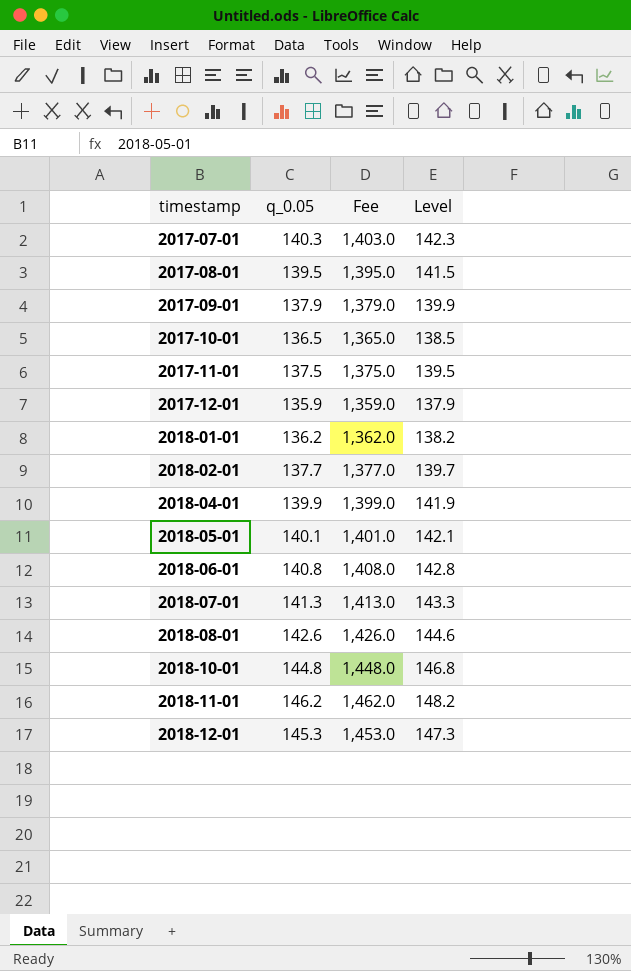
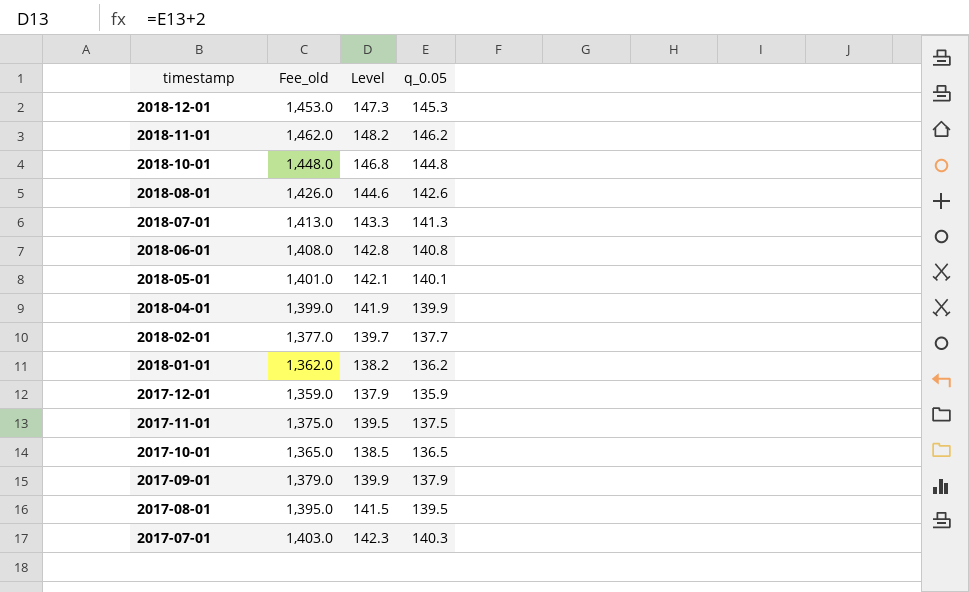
row order: timestamp ascending -> timestamp descending
column name: Fee -> Fee_old
column q_0.05 | position: 2 -> 4

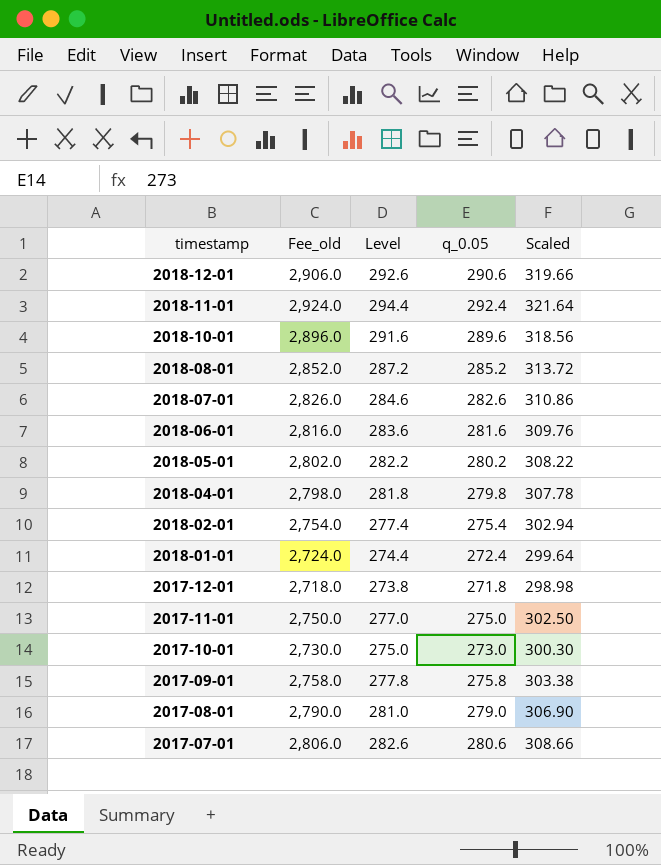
column Scaled | formula: none -> [q_0.05] * 1.1
2018-12-01 | Fee_old: 1,453.0 -> 2,906.0
2018-12-01 | Level: 147.3 -> 292.6
2018-12-01 | q_0.05: 145.3 -> 290.6
2018-11-01 | Fee_old: 1,462.0 -> 2,924.0
2018-11-01 | Level: 148.2 -> 294.4
2018-11-01 | q_0.05: 146.2 -> 292.4
2018-10-01 | Fee_old: 1,448.0 -> 2,896.0
2018-10-01 | Level: 146.8 -> 291.6
2018-10-01 | q_0.05: 144.8 -> 289.6
2018-08-01 | Fee_old: 1,426.0 -> 2,852.0
2018-08-01 | Level: 144.6 -> 287.2
2018-08-01 | q_0.05: 142.6 -> 285.2
2018-07-01 | Fee_old: 1,413.0 -> 2,826.0
2018-07-01 | Level: 143.3 -> 284.6
2018-07-01 | q_0.05: 141.3 -> 282.6
2018-06-01 | Fee_old: 1,408.0 -> 2,816.0
2018-06-01 | Level: 142.8 -> 283.6
2018-06-01 | q_0.05: 140.8 -> 281.6
2018-05-01 | Fee_old: 1,401.0 -> 2,802.0
2018-05-01 | Level: 142.1 -> 282.2
2018-05-01 | q_0.05: 140.1 -> 280.2
2018-04-01 | Fee_old: 1,399.0 -> 2,798.0
2018-04-01 | Level: 141.9 -> 281.8
2018-04-01 | q_0.05: 139.9 -> 279.8
2018-02-01 | Fee_old: 1,377.0 -> 2,754.0
2018-02-01 | Level: 139.7 -> 277.4
2018-02-01 | q_0.05: 137.7 -> 275.4
2018-01-01 | Fee_old: 1,362.0 -> 2,724.0
2018-01-01 | Level: 138.2 -> 274.4
2018-01-01 | q_0.05: 136.2 -> 272.4
2017-12-01 | Fee_old: 1,359.0 -> 2,718.0
2017-12-01 | Level: 137.9 -> 273.8
2017-12-01 | q_0.05: 135.9 -> 271.8
2017-11-01 | Fee_old: 1,375.0 -> 2,750.0
2017-11-01 | Level: 139.5 -> 277.0
2017-11-01 | q_0.05: 137.5 -> 275.0
2017-10-01 | Fee_old: 1,365.0 -> 2,730.0
2017-10-01 | Level: 138.5 -> 275.0
2017-10-01 | q_0.05: 136.5 -> 273.0
2017-09-01 | Fee_old: 1,379.0 -> 2,758.0
2017-09-01 | Level: 139.9 -> 277.8
2017-09-01 | q_0.05: 137.9 -> 275.8
2017-08-01 | Fee_old: 1,395.0 -> 2,790.0
2017-08-01 | Level: 141.5 -> 281.0
2017-08-01 | q_0.05: 139.5 -> 279.0
2017-07-01 | Fee_old: 1,403.0 -> 2,806.0
2017-07-01 | Level: 142.3 -> 282.6
2017-07-01 | q_0.05: 140.3 -> 280.6

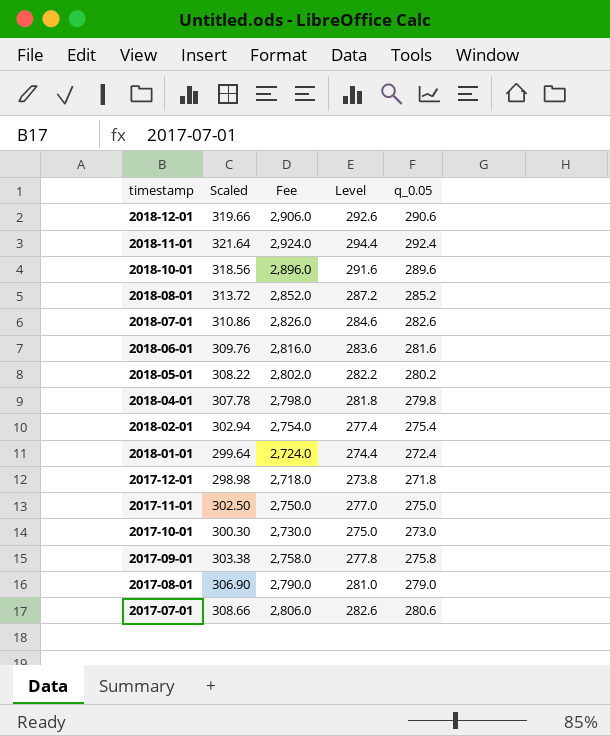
column Scaled | position: 5 -> 2
column name: Fee_old -> Fee

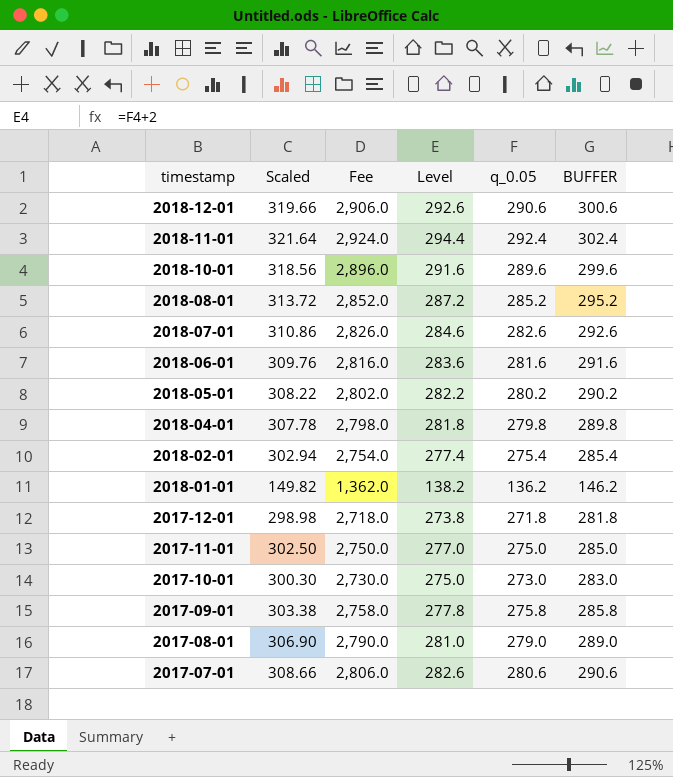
column BUFFER | formula: none -> [q_0.05] + 10
2018-01-01 | Scaled: 299.64 -> 149.82
2018-01-01 | Fee: 2,724.0 -> 1,362.0
2018-01-01 | Level: 274.4 -> 138.2
2018-01-01 | q_0.05: 272.4 -> 136.2

